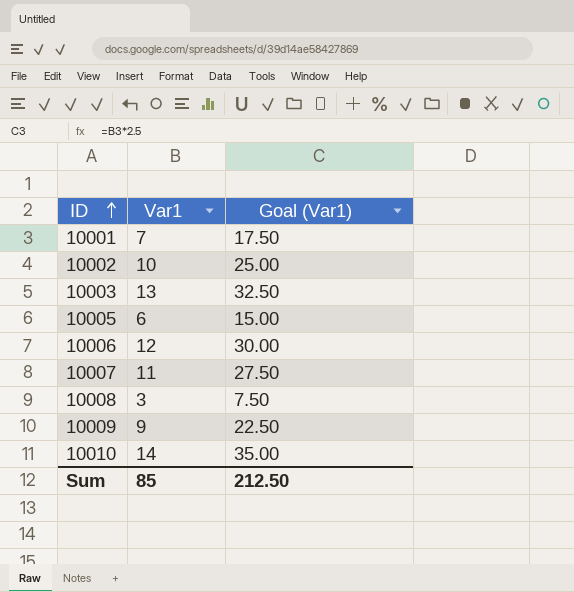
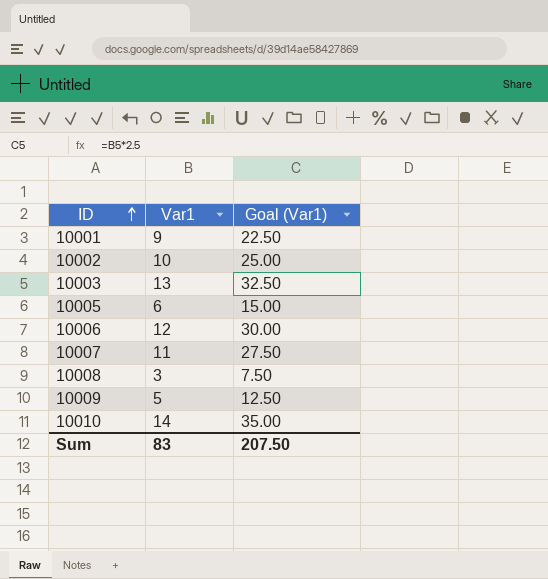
10001 | Var1: 7 -> 9
10001 | Goal (Var1): 17.50 -> 22.50
10009 | Var1: 9 -> 5
10009 | Goal (Var1): 22.50 -> 12.50
Sum | Var1: 85 -> 83
Sum | Goal (Var1): 212.50 -> 207.50

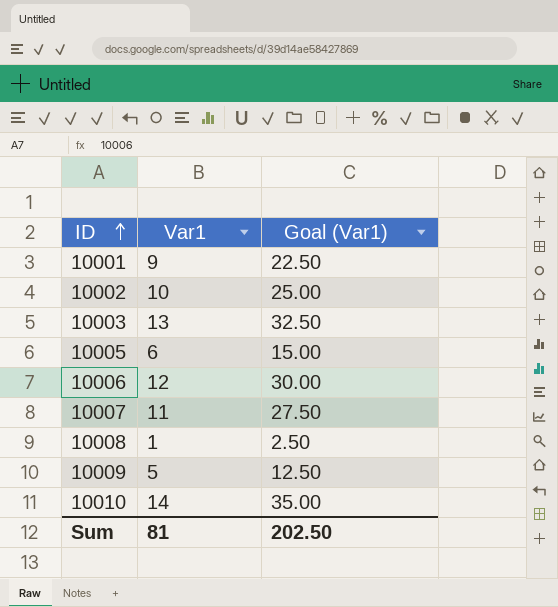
10008 | Var1: 3 -> 1
10008 | Goal (Var1): 7.50 -> 2.50
Sum | Var1: 83 -> 81
Sum | Goal (Var1): 207.50 -> 202.50

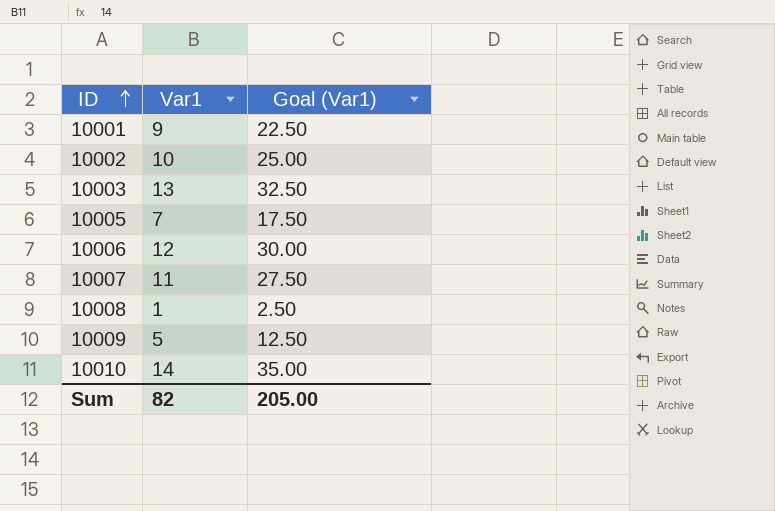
10005 | Var1: 6 -> 7
10005 | Goal (Var1): 15.00 -> 17.50
Sum | Var1: 81 -> 82
Sum | Goal (Var1): 202.50 -> 205.00

